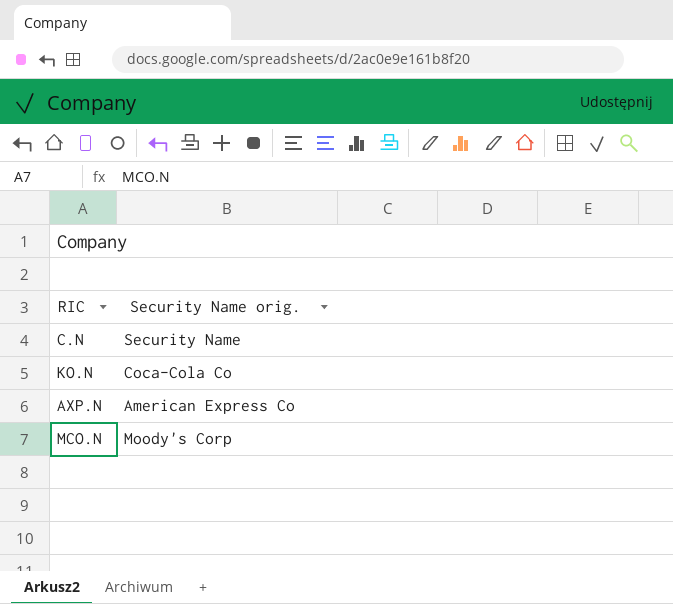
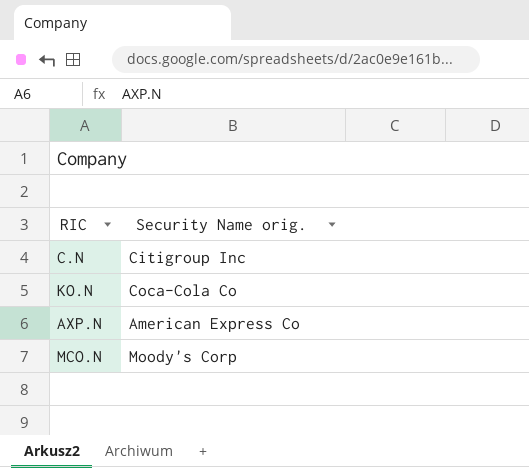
C.N | Security Name orig.: Security Name -> Citigroup Inc

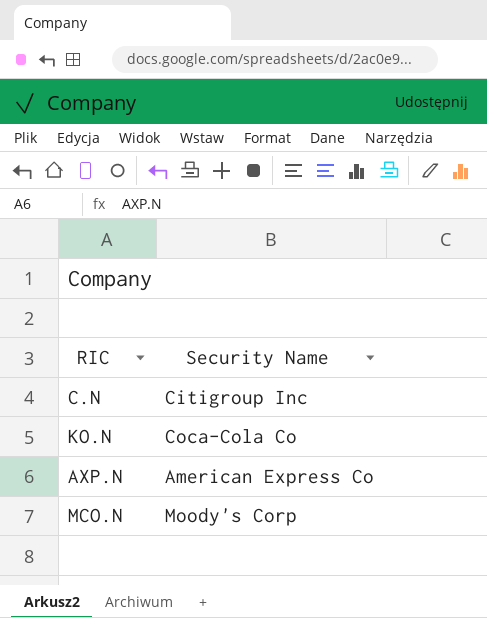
column name: Security Name orig. -> Security Name

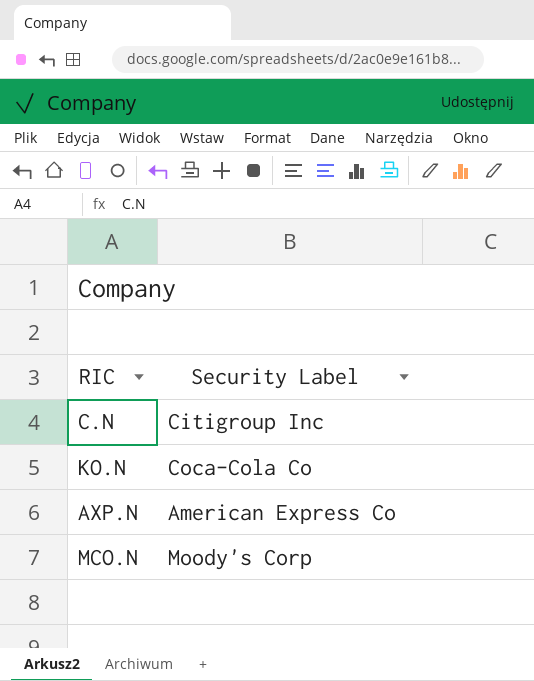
column name: Security Name -> Security Label

